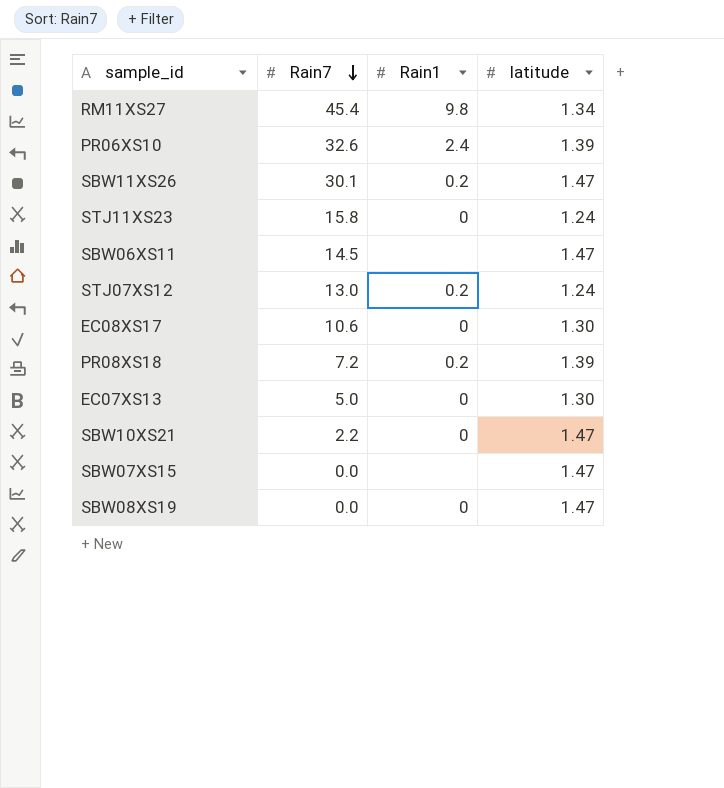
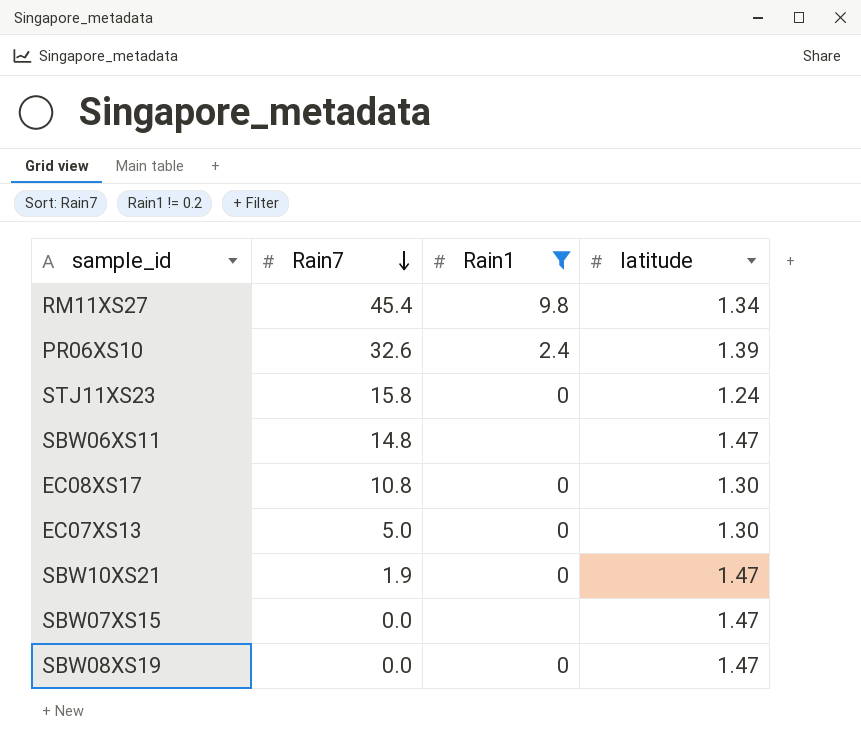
filter: none -> Rain1 != 0.2
SBW06XS11 | Rain7: 14.5 -> 14.8
EC08XS17 | Rain7: 10.6 -> 10.8
SBW10XS21 | Rain7: 2.2 -> 1.9

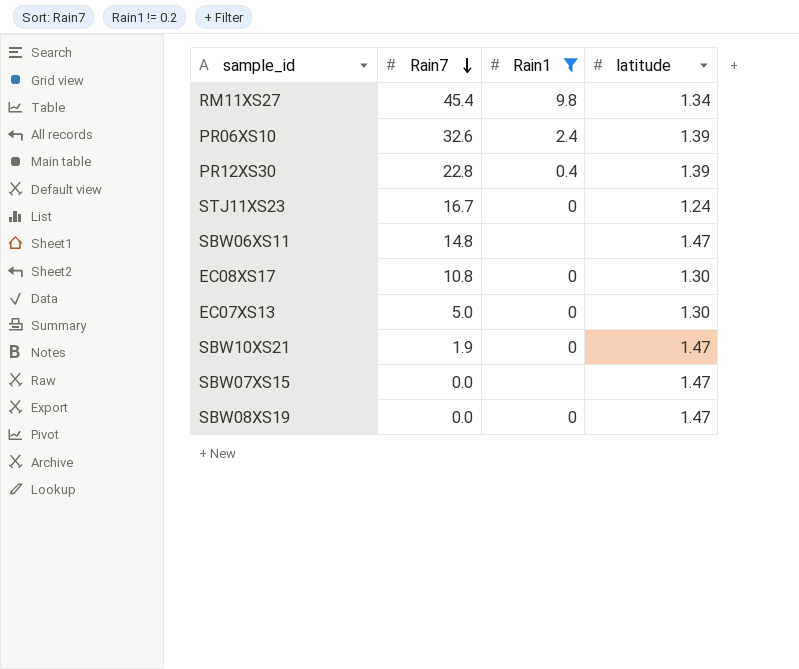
row PR12XS30: none -> 22.8 | 0.4 | 1.39
STJ11XS23 | Rain7: 15.8 -> 16.7

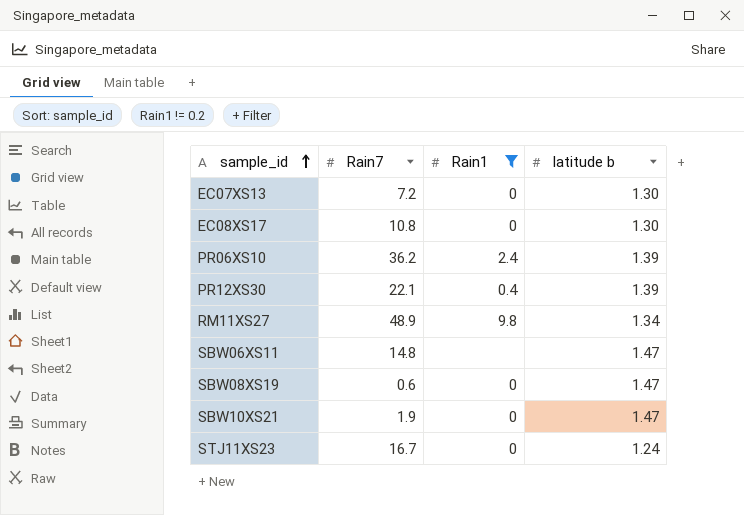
row order: Rain7 descending -> sample_id ascending
column name: latitude -> latitude b
row SBW07XS15: 0.0 | none | 1.47 -> none
EC07XS13 | Rain7: 5.0 -> 7.2
PR06XS10 | Rain7: 32.6 -> 36.2
PR12XS30 | Rain7: 22.8 -> 22.1
RM11XS27 | Rain7: 45.4 -> 48.9
SBW08XS19 | Rain7: 0.0 -> 0.6

